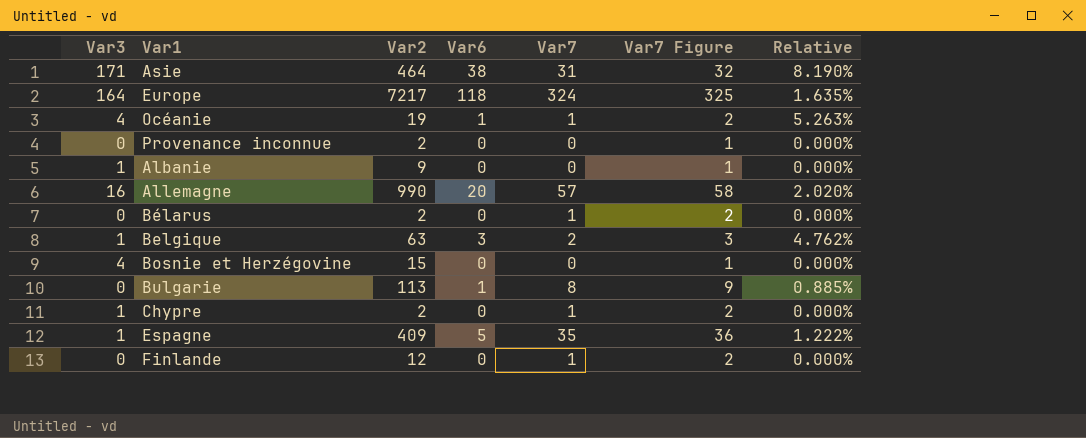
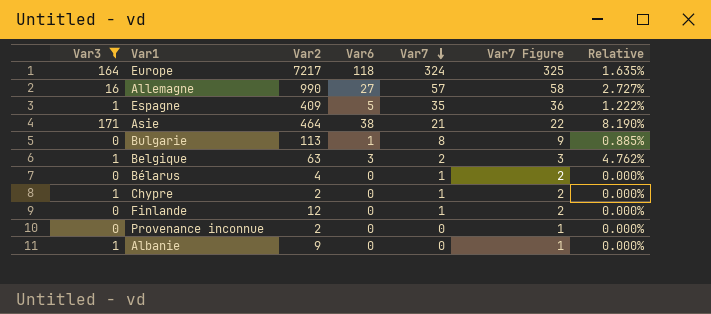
filter: none -> Var3 != 4
row order: none -> Var7 descending
Allemagne | Var6: 20 -> 27
Allemagne | Relative: 2.020% -> 2.727%
Asie | Var7: 31 -> 21
Asie | Var7 Figure: 32 -> 22
Bélarus | Var2: 2 -> 4

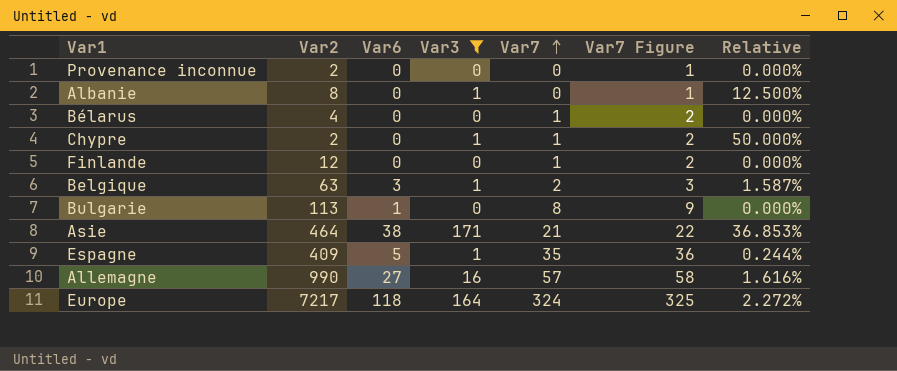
row order: Var7 descending -> Var7 ascending
column Var3 | position: 1 -> 4
column Relative | formula: [Var6] / [Var2] -> [Var3] / [Var2]
Albanie | Var2: 9 -> 8

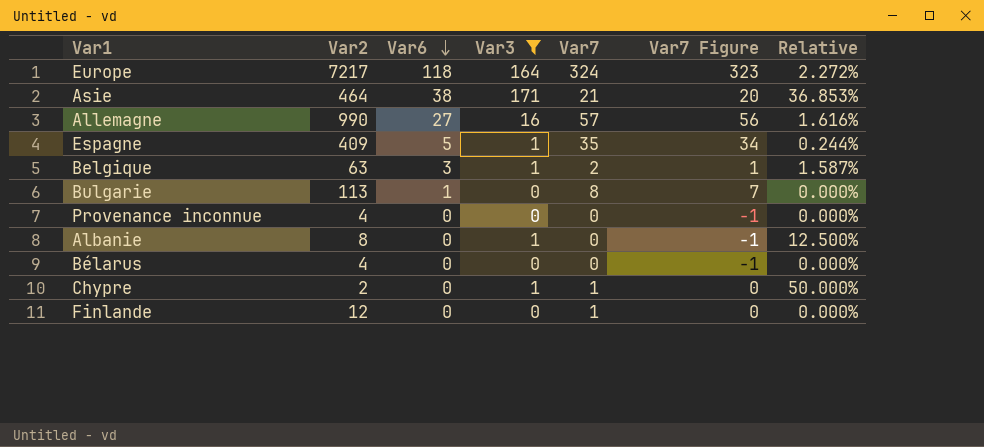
row order: Var7 ascending -> Var6 descending
column Var7 Figure | formula: [Var7] + 1 -> [Var7] - 1
Provenance inconnue | Var2: 2 -> 4
Bélarus | Var7: 1 -> 0

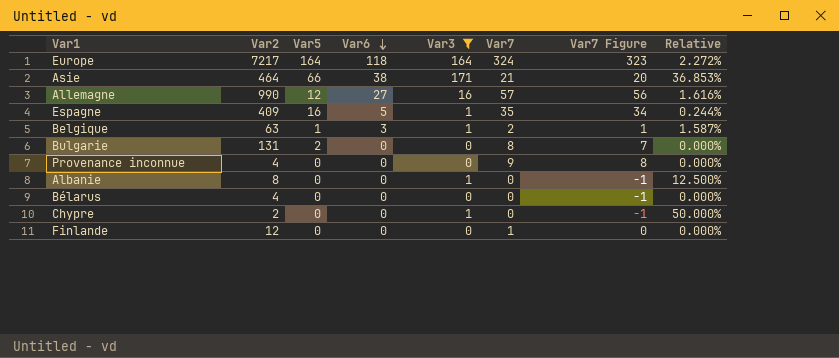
column Var5 | position: none -> 3
Bulgarie | Var2: 113 -> 131
Bulgarie | Var6: 1 -> 0
Provenance inconnue | Var7: 0 -> 9
Provenance inconnue | Var7 Figure: -1 -> 8
Chypre | Var7: 1 -> 0
Chypre | Var7 Figure: 0 -> -1

